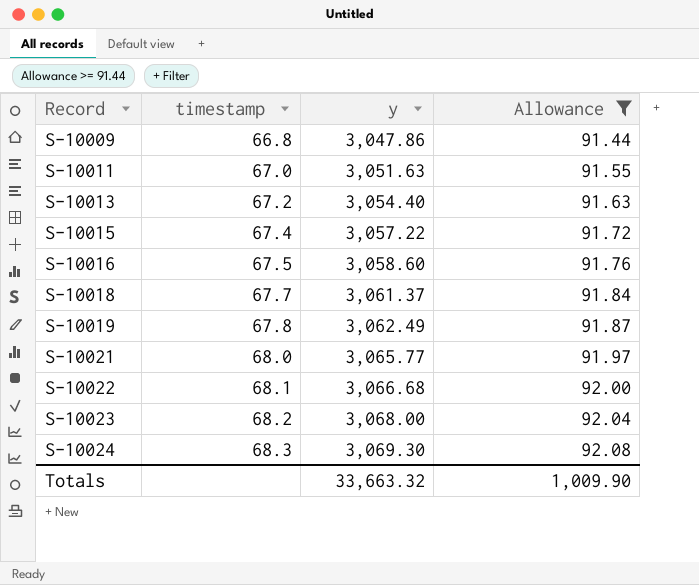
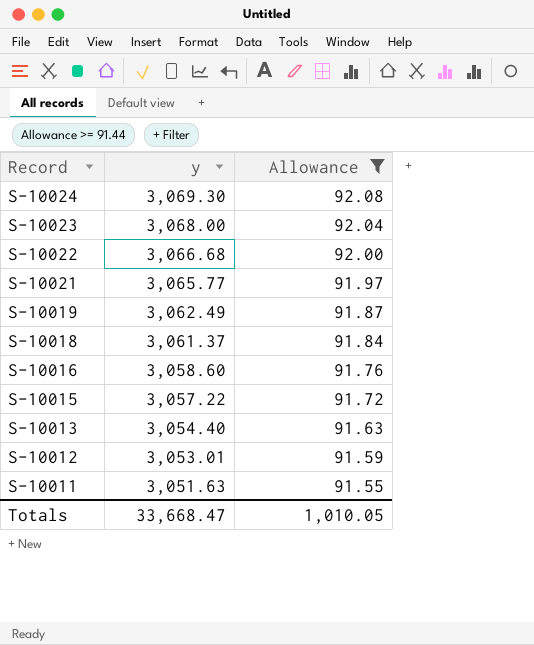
row order: Record ascending -> Record descending
column timestamp | position: 2 -> none
row S-10009: 66.8 | 3,047.86 | 91.44 -> none
row S-10012: none -> 3,053.01 | 91.59
Totals | y: 33,663.32 -> 33,668.47
Totals | Allowance: 1,009.90 -> 1,010.05

